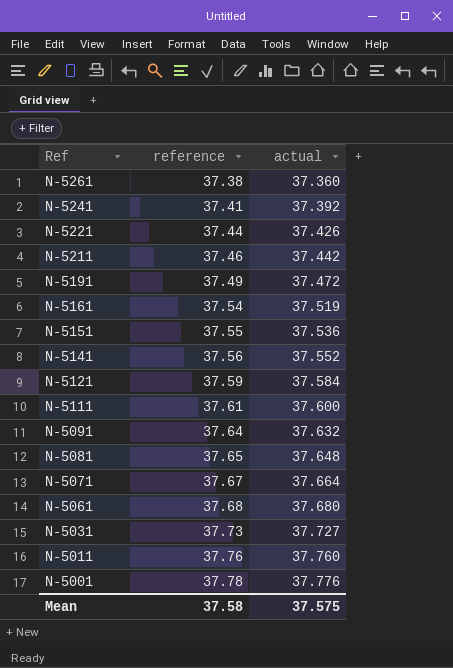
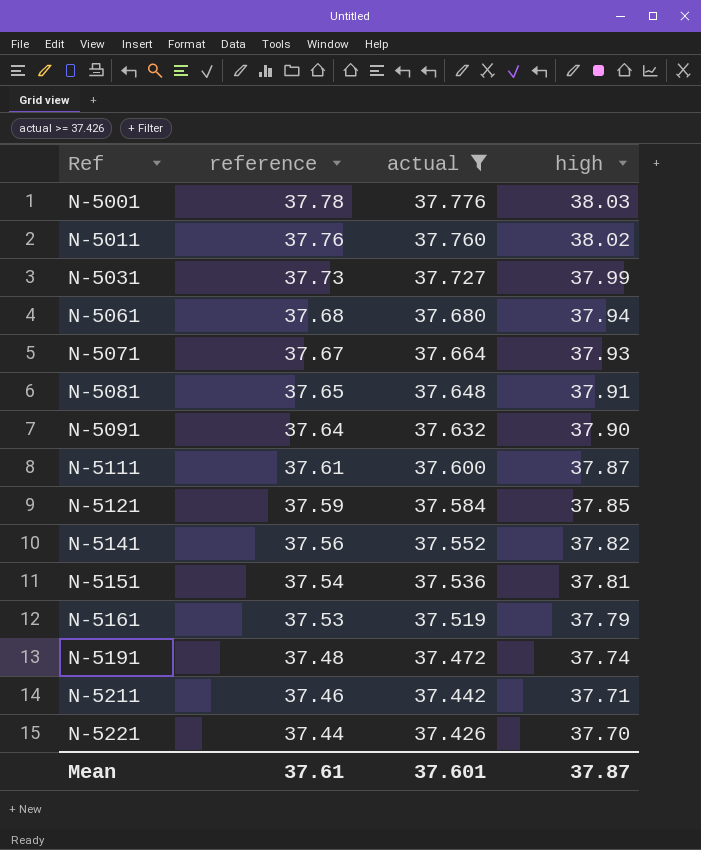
filter: none -> actual >= 37.426
row order: Ref descending -> Ref ascending
column high | position: none -> 4
N-5151 | reference: 37.55 -> 37.54
N-5161 | reference: 37.54 -> 37.53
N-5191 | reference: 37.49 -> 37.48
Mean | reference: 37.58 -> 37.61
Mean | actual: 37.575 -> 37.601

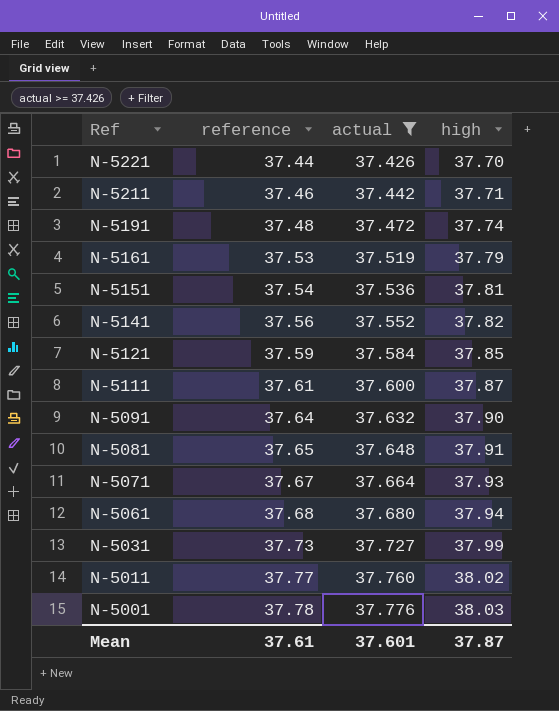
row order: Ref ascending -> Ref descending
N-5011 | reference: 37.76 -> 37.77

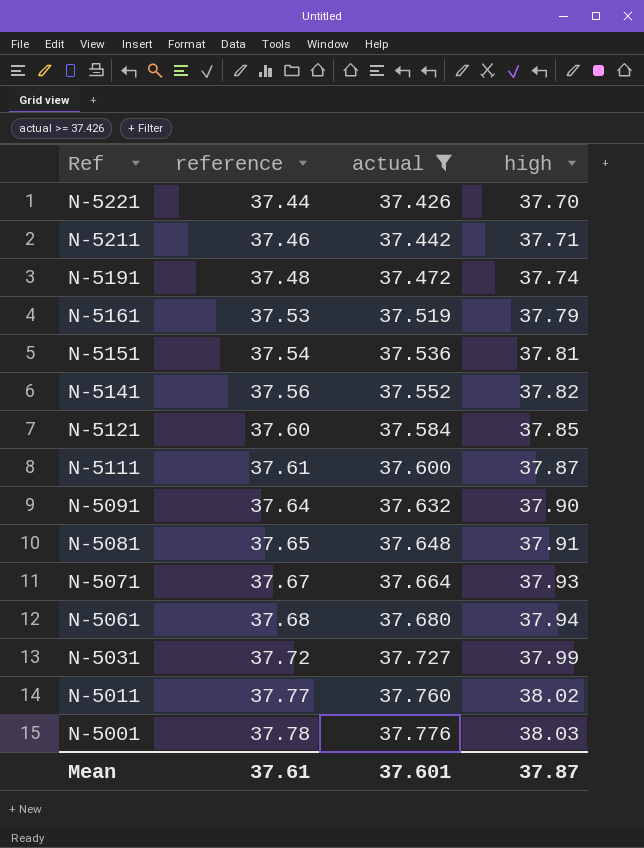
N-5121 | reference: 37.59 -> 37.60
N-5031 | reference: 37.73 -> 37.72

